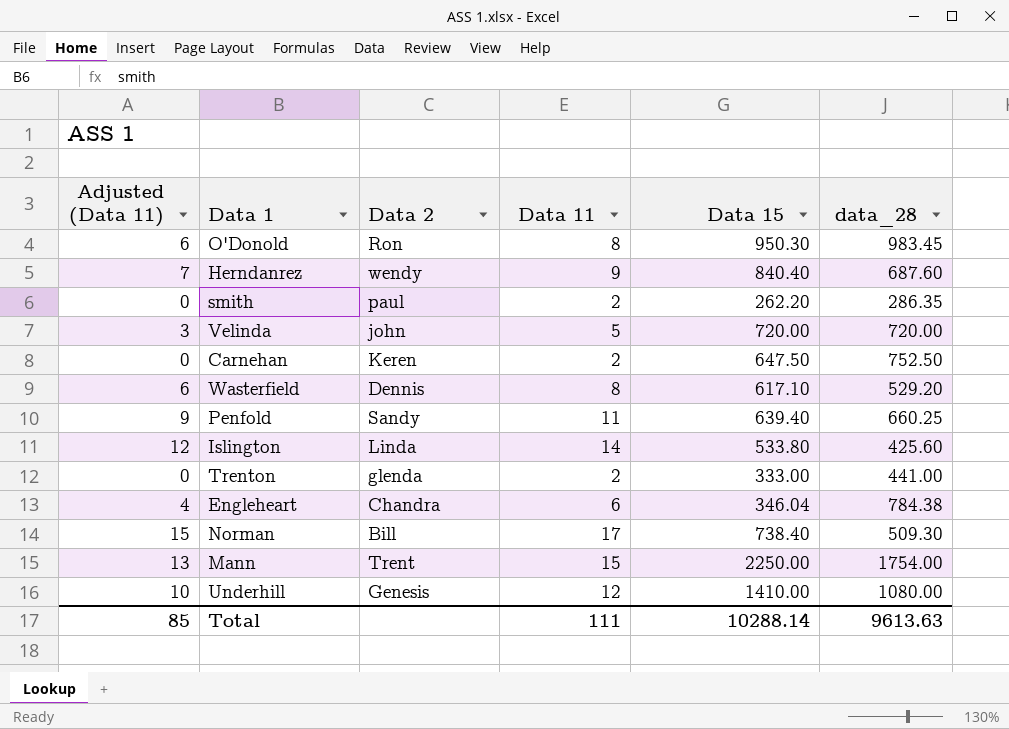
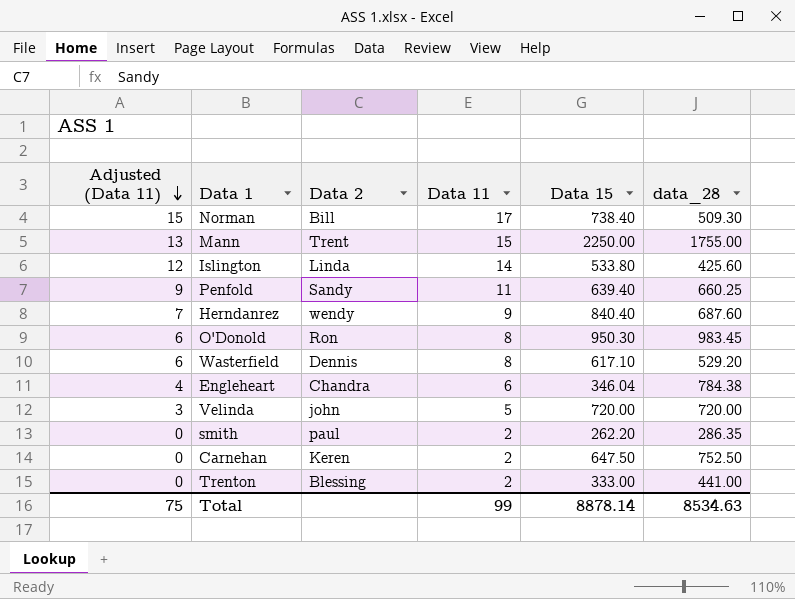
row order: none -> Adjusted (Data 11) descending
row Underhill: 10 | Genesis | 12 | 1410.00 | 1080.00 -> none
Mann | data_28: 1754.00 -> 1755.00
Trenton | Data 2: glenda -> Blessing
Total | Adjusted (Data 11): 85 -> 75
Total | Data 11: 111 -> 99
Total | Data 15: 10288.14 -> 8878.14
Total | data_28: 9613.63 -> 8534.63

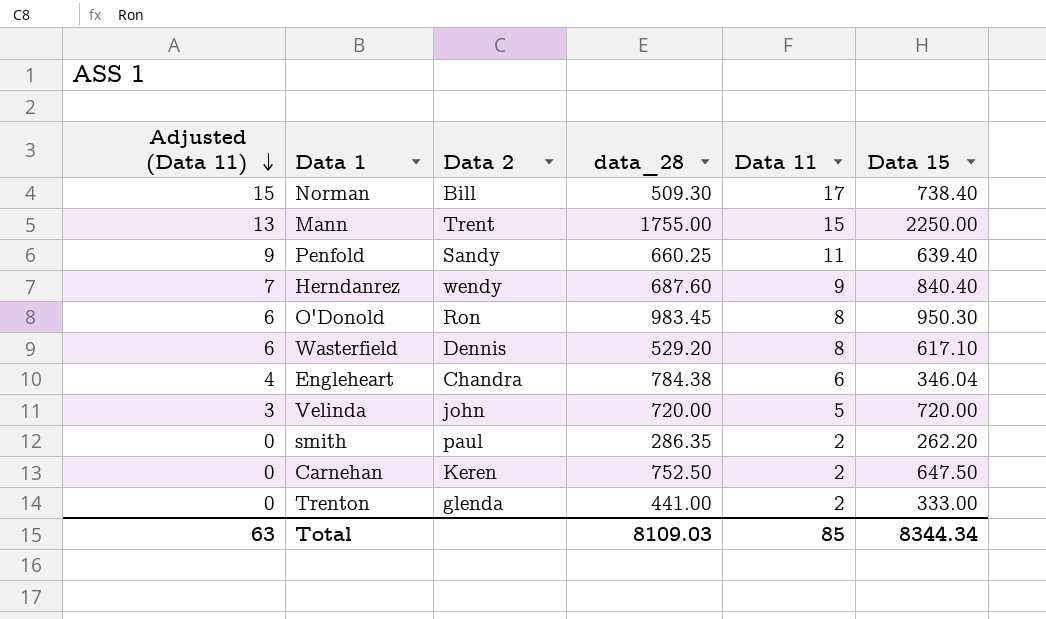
column data_28 | position: 6 -> 4
row Islington: 12 | Linda | 14 | 533.80 | 425.60 -> none
Trenton | Data 2: Blessing -> glenda
Total | Adjusted (Data 11): 75 -> 63
Total | data_28: 8534.63 -> 8109.03
Total | Data 11: 99 -> 85
Total | Data 15: 8878.14 -> 8344.34

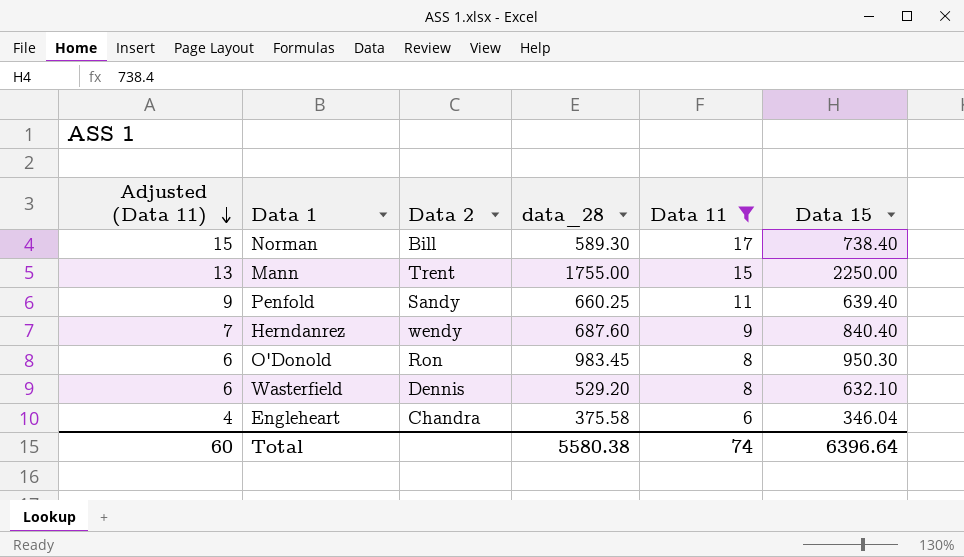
filter: none -> Data 11 >= 6
Norman | data_28: 509.30 -> 589.30
Wasterfield | Data 15: 617.10 -> 632.10
Engleheart | data_28: 784.38 -> 375.58
Total | Adjusted (Data 11): 63 -> 60
Total | data_28: 8109.03 -> 5580.38
Total | Data 11: 85 -> 74
Total | Data 15: 8344.34 -> 6396.64

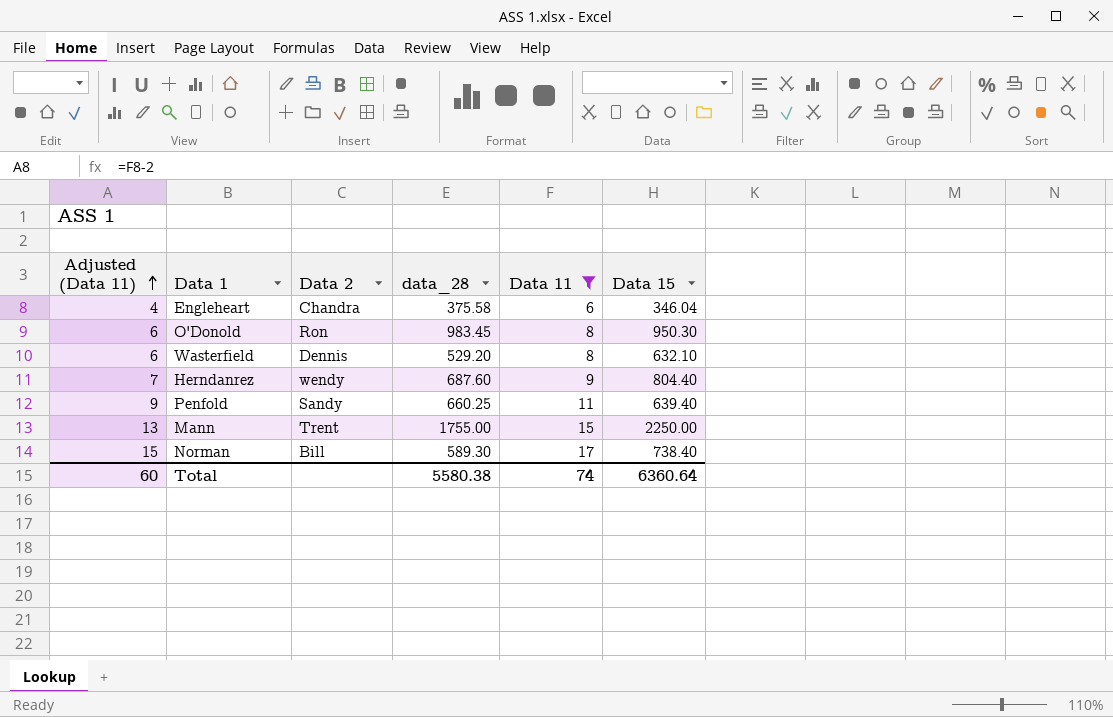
row order: Adjusted (Data 11) descending -> Adjusted (Data 11) ascending
Herndanrez | Data 15: 840.40 -> 804.40
Total | Data 15: 6396.64 -> 6360.64

